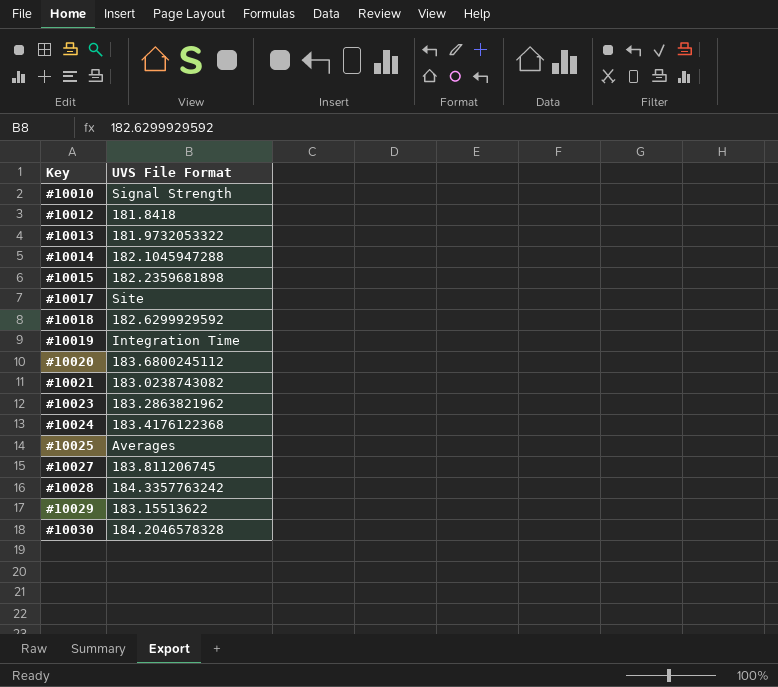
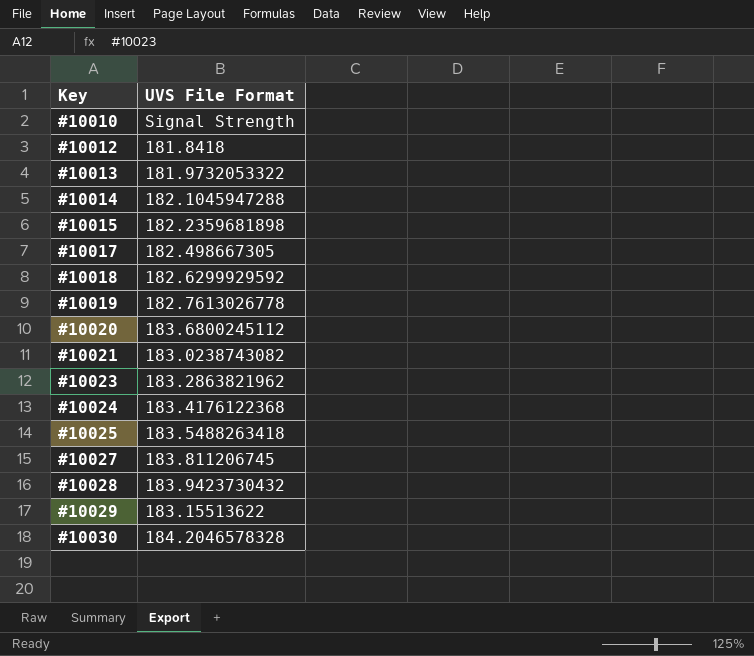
#10017 | UVS File Format: Site -> 182.498667305
#10019 | UVS File Format: Integration Time -> 182.7613026778
#10025 | UVS File Format: Averages -> 183.5488263418
#10028 | UVS File Format: 184.3357763242 -> 183.9423730432

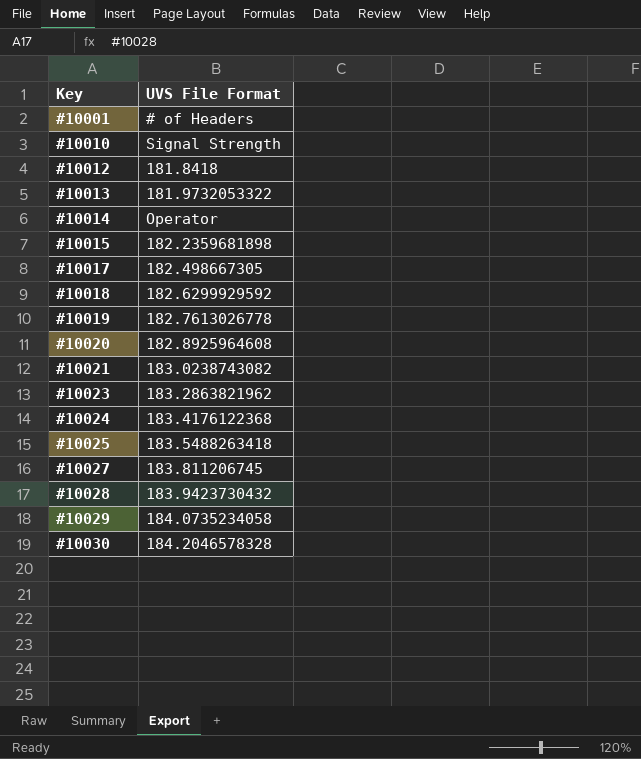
row #10001: none -> # of Headers
#10014 | UVS File Format: 182.1045947288 -> Operator
#10020 | UVS File Format: 183.6800245112 -> 182.8925964608
#10029 | UVS File Format: 183.15513622 -> 184.0735234058

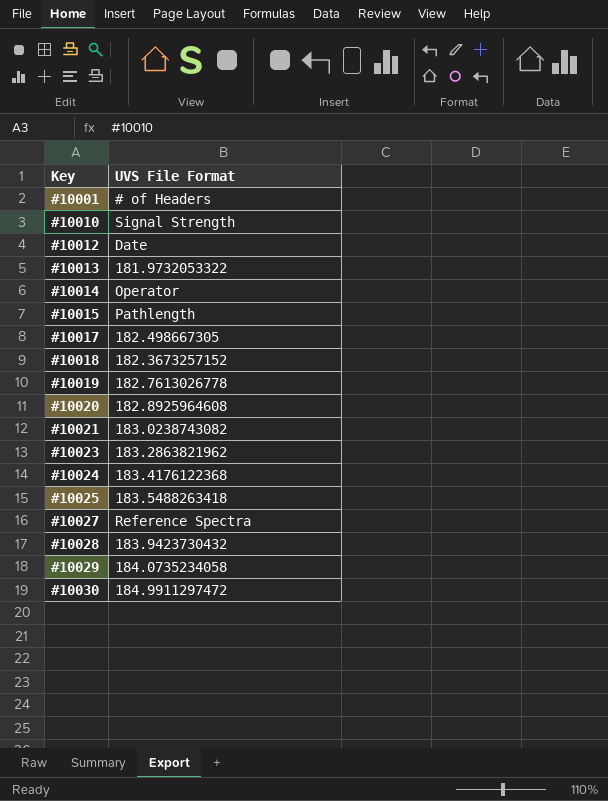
#10012 | UVS File Format: 181.8418 -> Date
#10015 | UVS File Format: 182.2359681898 -> Pathlength
#10018 | UVS File Format: 182.6299929592 -> 182.3673257152
#10027 | UVS File Format: 183.811206745 -> Reference Spectra
#10030 | UVS File Format: 184.2046578328 -> 184.9911297472

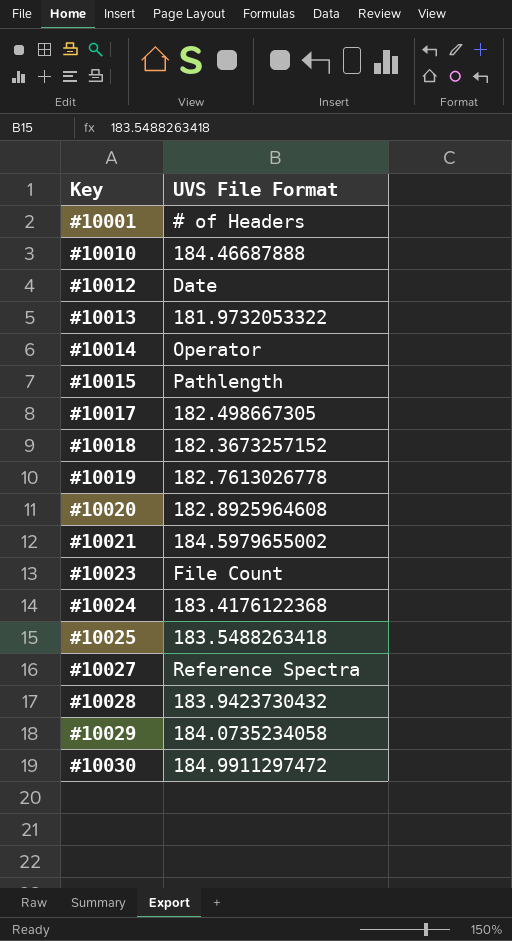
#10010 | UVS File Format: Signal Strength -> 184.46687888
#10021 | UVS File Format: 183.0238743082 -> 184.5979655002
#10023 | UVS File Format: 183.2863821962 -> File Count

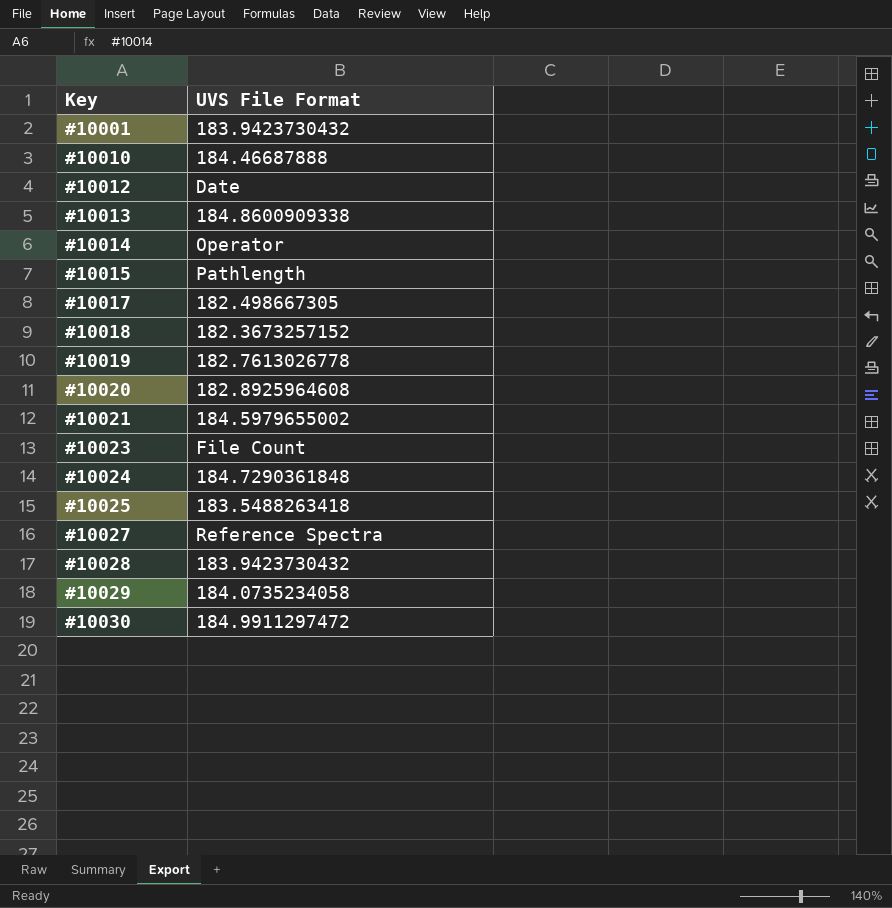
#10001 | UVS File Format: # of Headers -> 183.9423730432
#10013 | UVS File Format: 181.9732053322 -> 184.8600909338
#10024 | UVS File Format: 183.4176122368 -> 184.7290361848

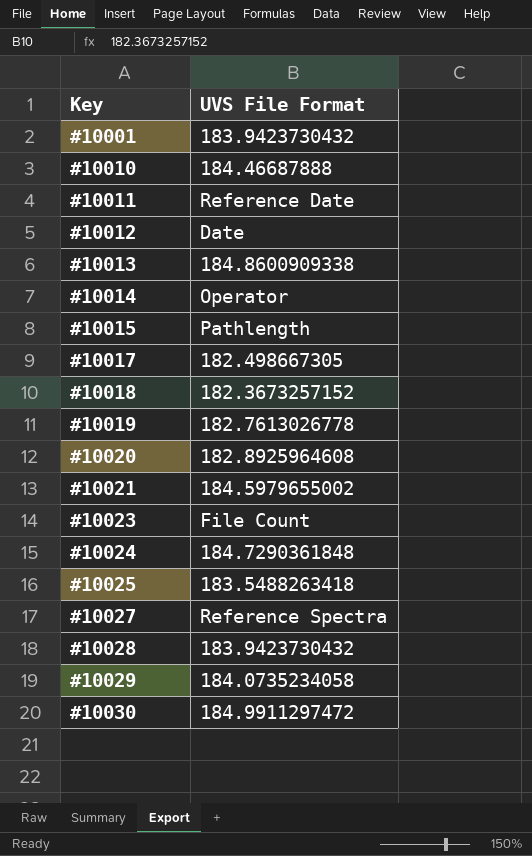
row #10011: none -> Reference Date

